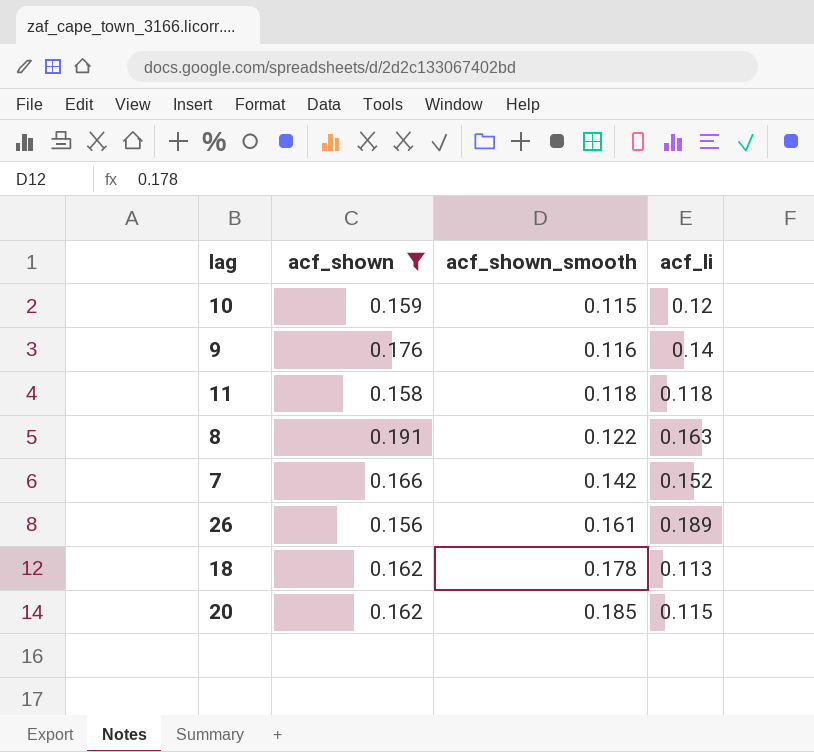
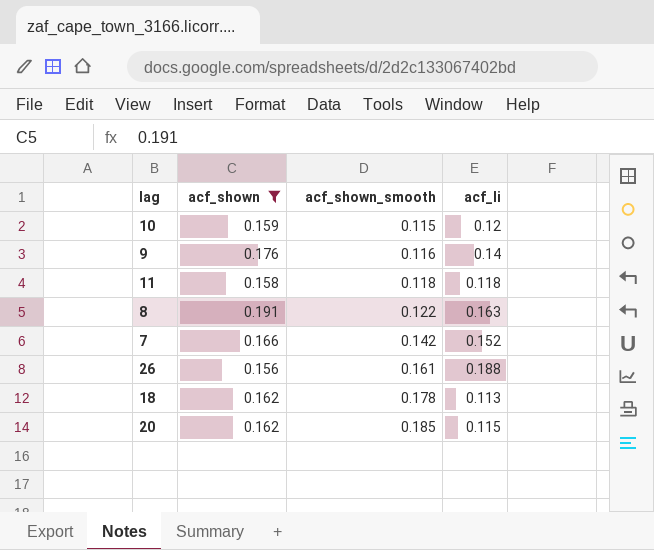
26 | acf_li: 0.189 -> 0.188

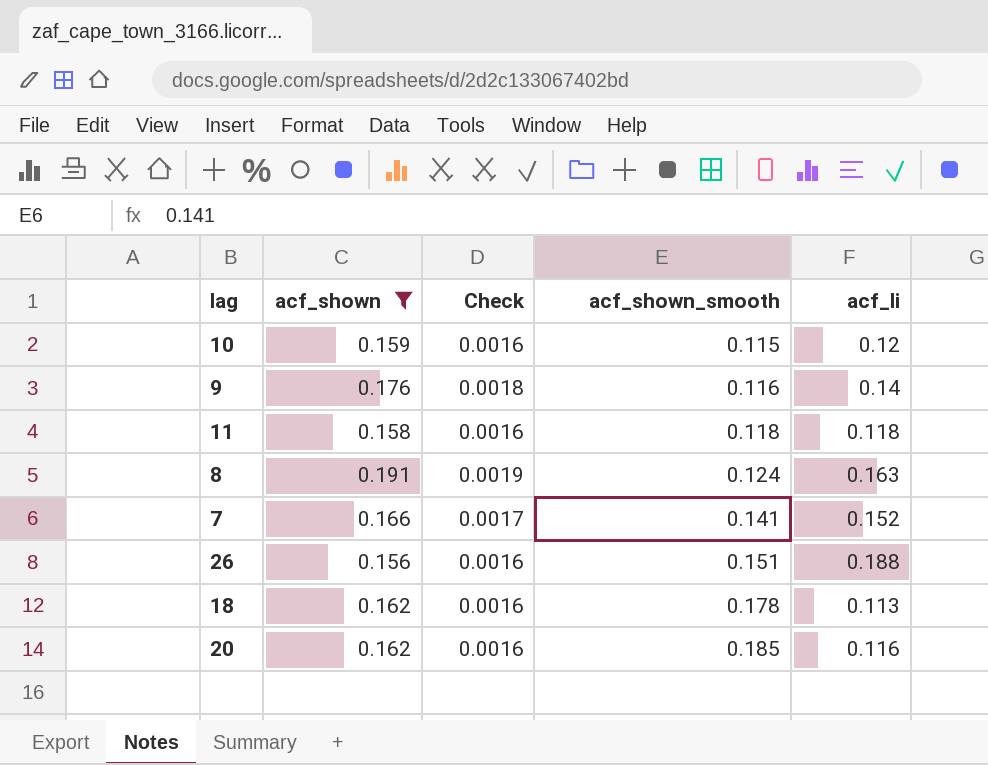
column Check | formula: none -> [acf_shown] * 0.01
8 | acf_shown_smooth: 0.122 -> 0.124
7 | acf_shown_smooth: 0.142 -> 0.141
26 | acf_shown_smooth: 0.161 -> 0.151
20 | acf_li: 0.115 -> 0.116

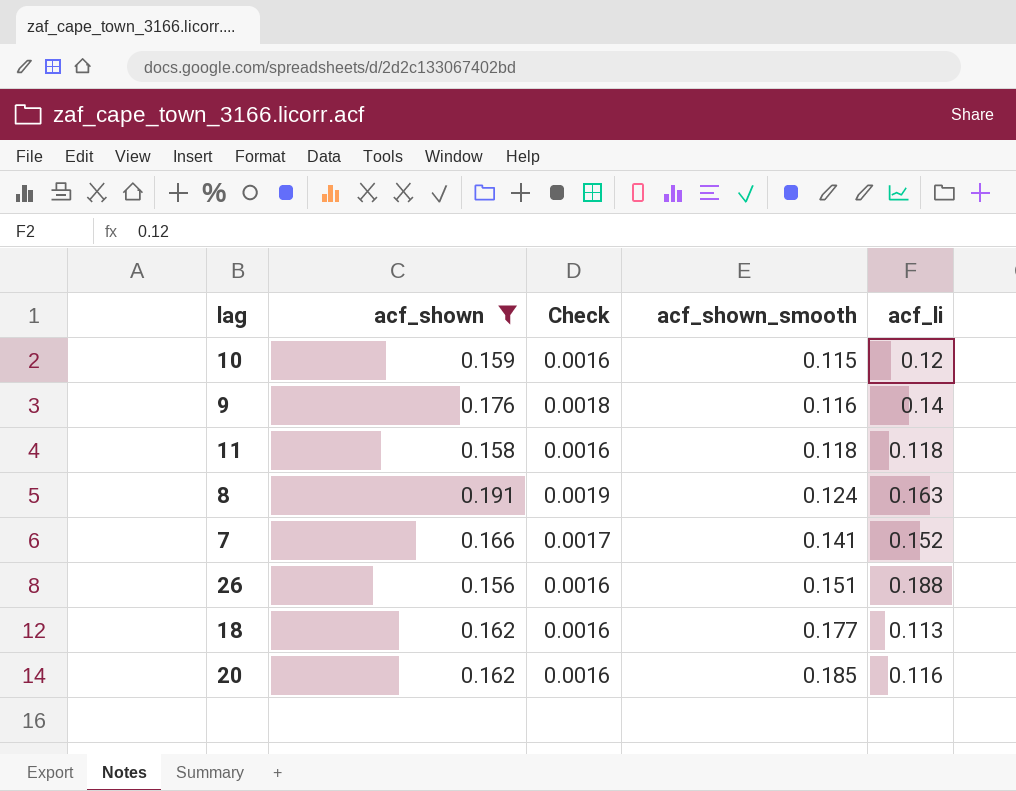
18 | acf_shown_smooth: 0.178 -> 0.177

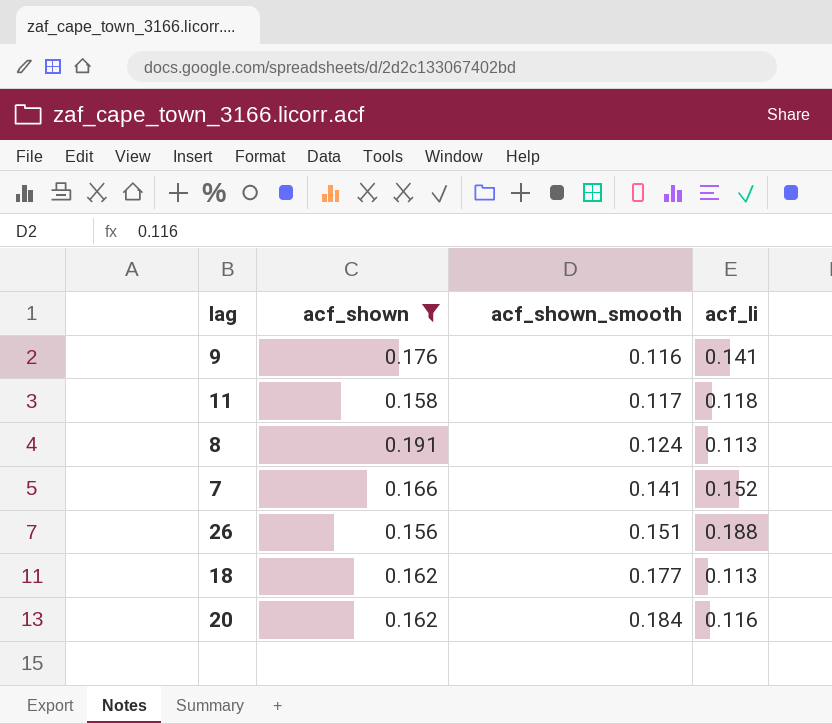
column Check | formula: [acf_shown] * 0.01 -> none
row 10: 0.159 | 0.0016 | 0.115 | 0.12 -> none
9 | acf_li: 0.14 -> 0.141
11 | acf_shown_smooth: 0.118 -> 0.117
8 | acf_li: 0.163 -> 0.113
20 | acf_shown_smooth: 0.185 -> 0.184

